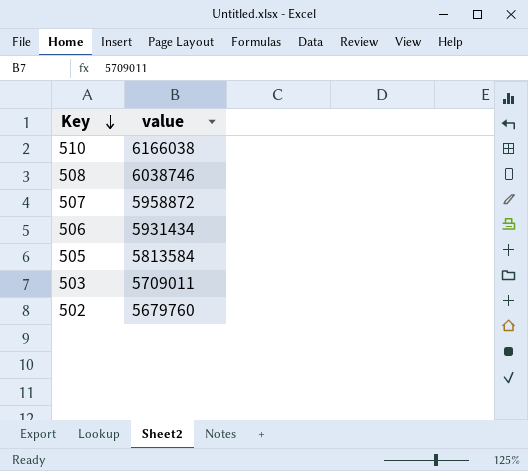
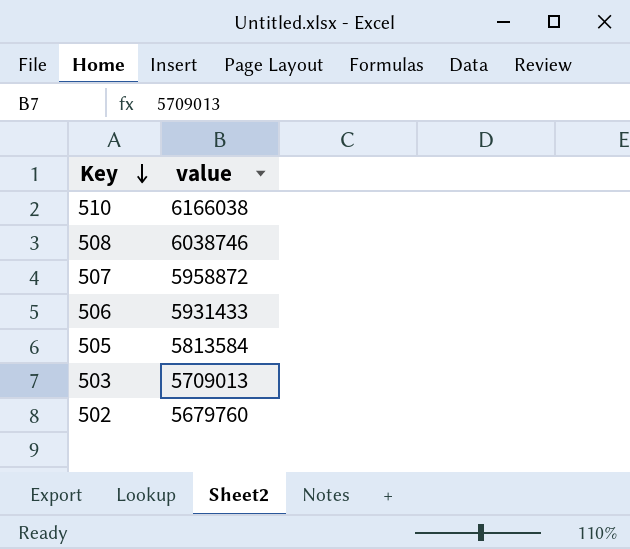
506 | value: 5931434 -> 5931433
503 | value: 5709011 -> 5709013

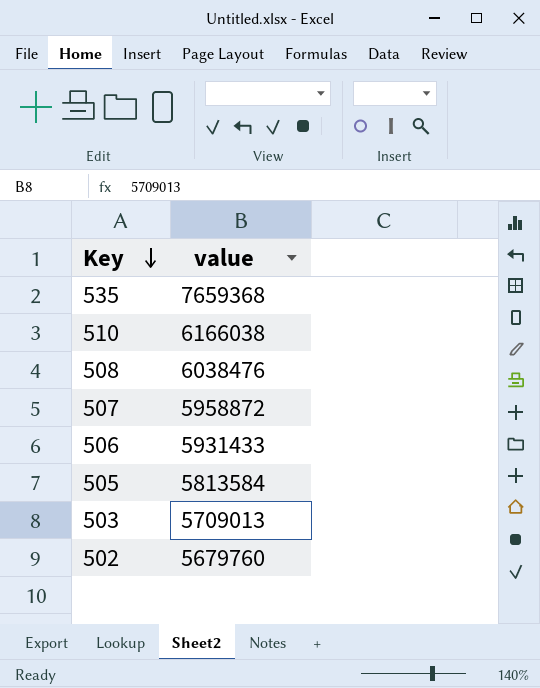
row 535: none -> 7659368
508 | value: 6038746 -> 6038476

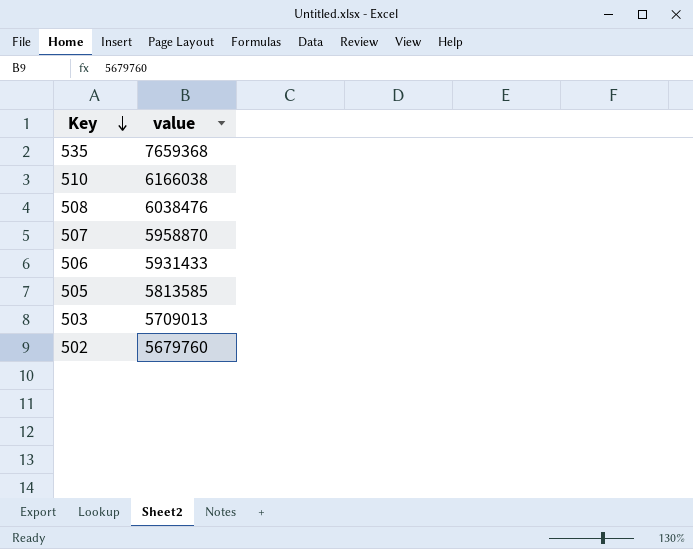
507 | value: 5958872 -> 5958870
505 | value: 5813584 -> 5813585

